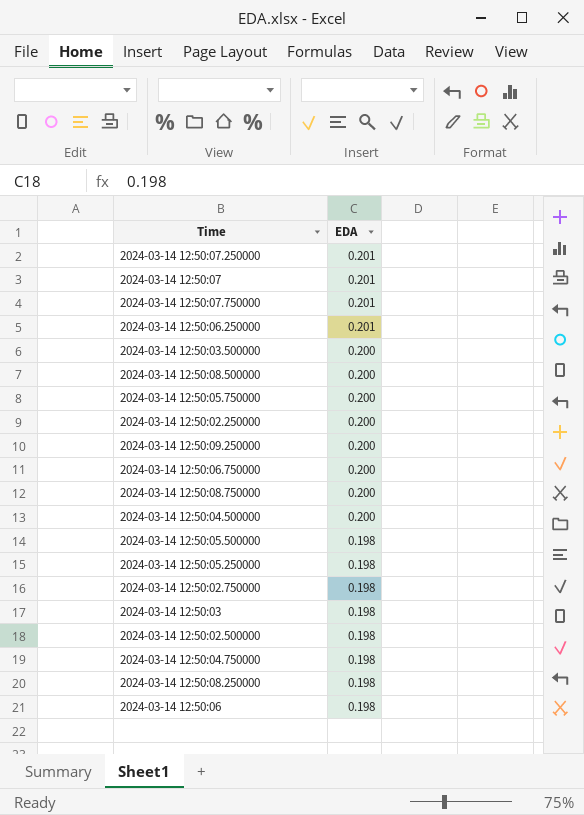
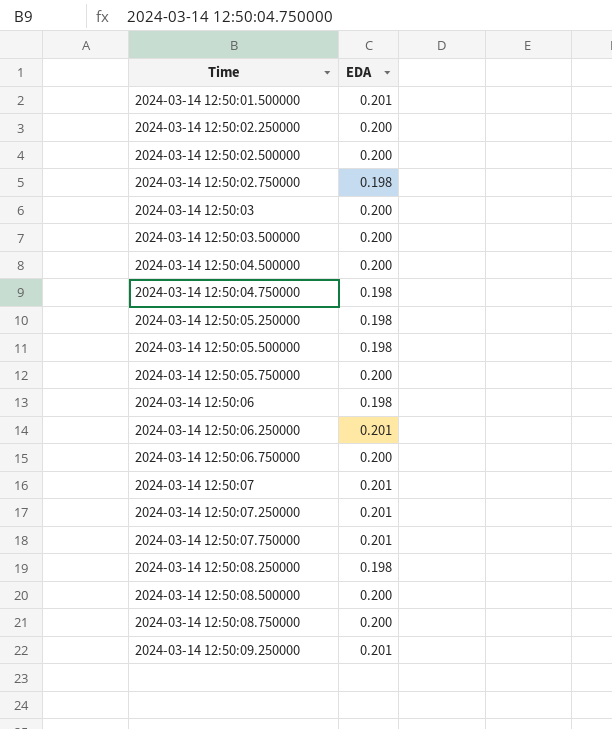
row order: EDA descending -> Time ascending
row 2024-03-14 12:50:01.500000: none -> 0.201
2024-03-14 12:50:02.500000 | EDA: 0.198 -> 0.200
2024-03-14 12:50:03 | EDA: 0.198 -> 0.200
2024-03-14 12:50:09.250000 | EDA: 0.200 -> 0.201

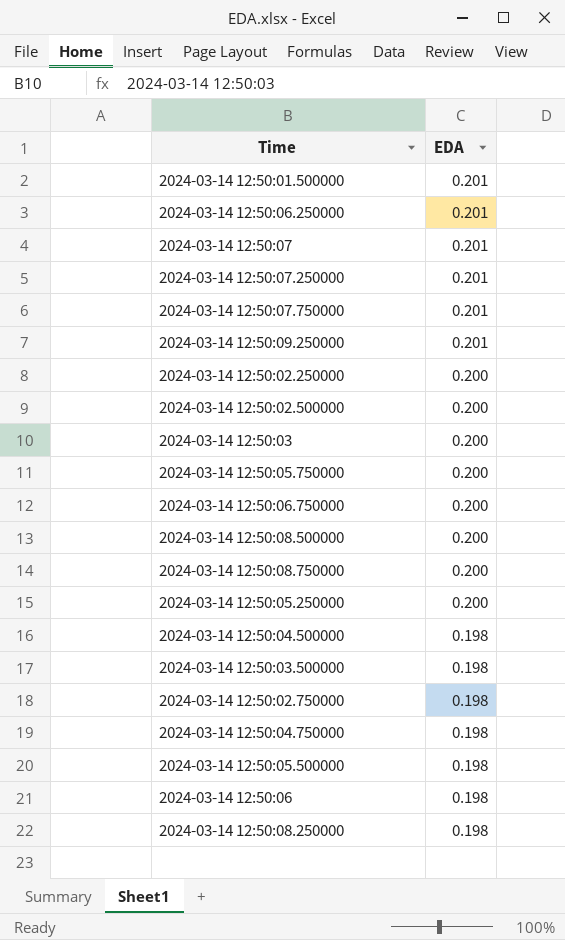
row order: Time ascending -> EDA descending
2024-03-14 12:50:05.250000 | EDA: 0.198 -> 0.200
2024-03-14 12:50:04.500000 | EDA: 0.200 -> 0.198
2024-03-14 12:50:03.500000 | EDA: 0.200 -> 0.198

